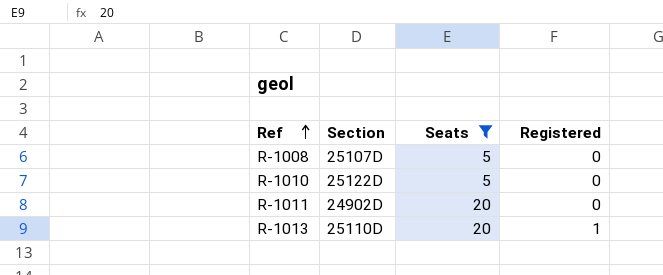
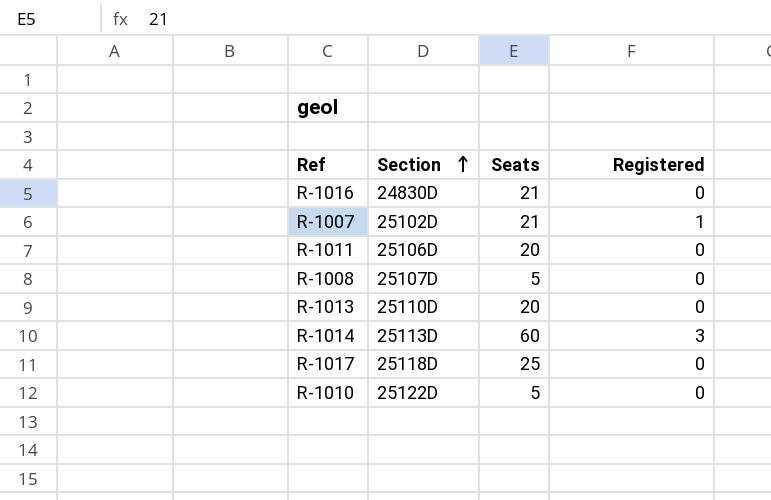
filter: Seats <= 20 -> none
row order: Ref ascending -> Section ascending
R-1011 | Section: 24902D -> 25106D
R-1013 | Registered: 1 -> 0

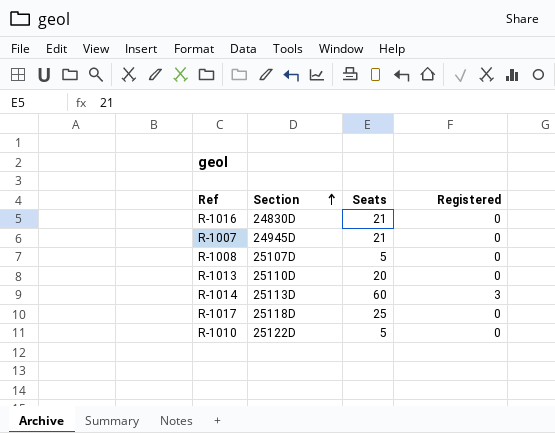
row R-1011: 25106D | 20 | 0 -> none
R-1007 | Section: 25102D -> 24945D
R-1007 | Registered: 1 -> 0

